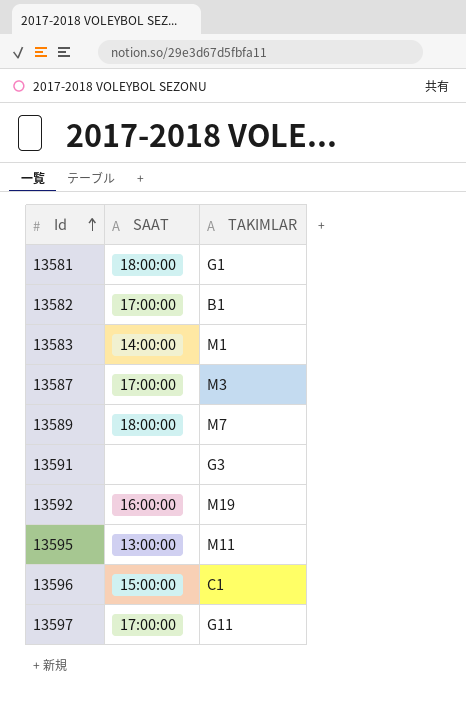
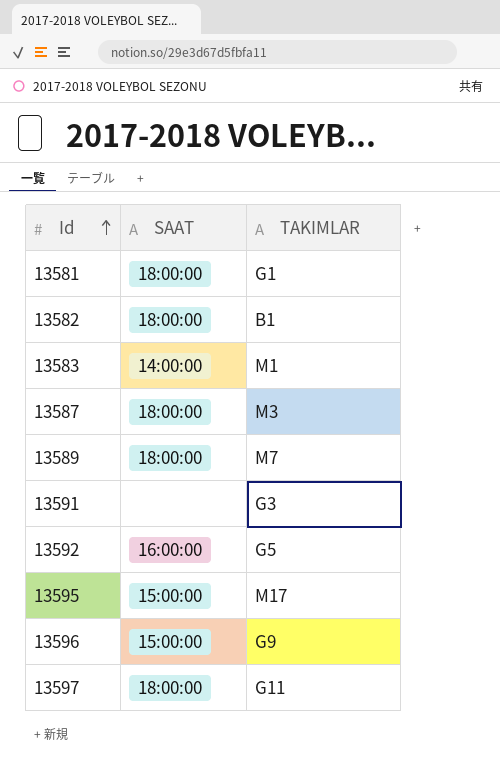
13582 | SAAT: 17:00:00 -> 18:00:00
13587 | SAAT: 17:00:00 -> 18:00:00
13592 | TAKIMLAR: M19 -> G5
13595 | SAAT: 13:00:00 -> 15:00:00
13595 | TAKIMLAR: M11 -> M17
13596 | TAKIMLAR: C1 -> G9
13597 | SAAT: 17:00:00 -> 18:00:00

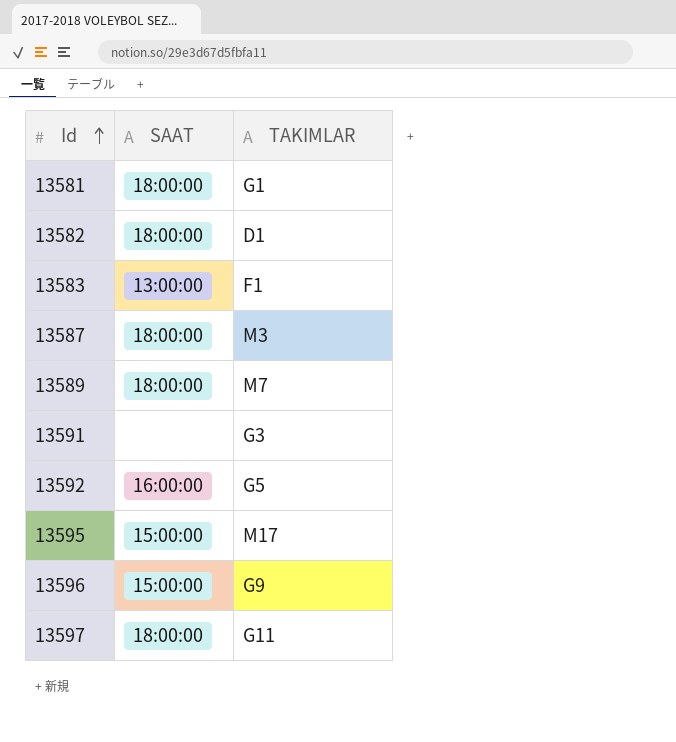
13582 | TAKIMLAR: B1 -> D1
13583 | SAAT: 14:00:00 -> 13:00:00
13583 | TAKIMLAR: M1 -> F1

